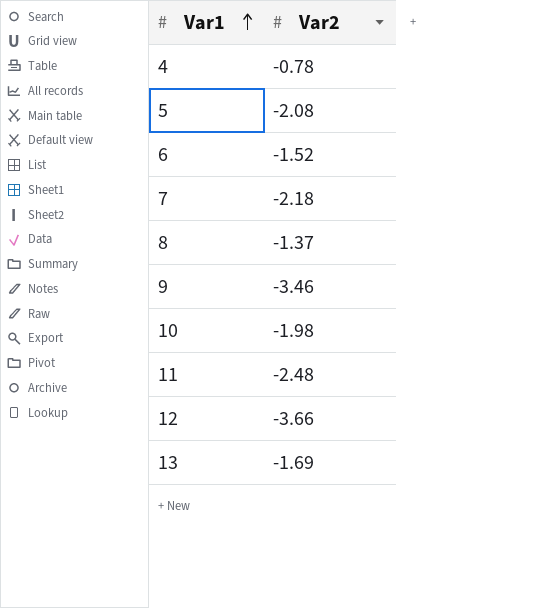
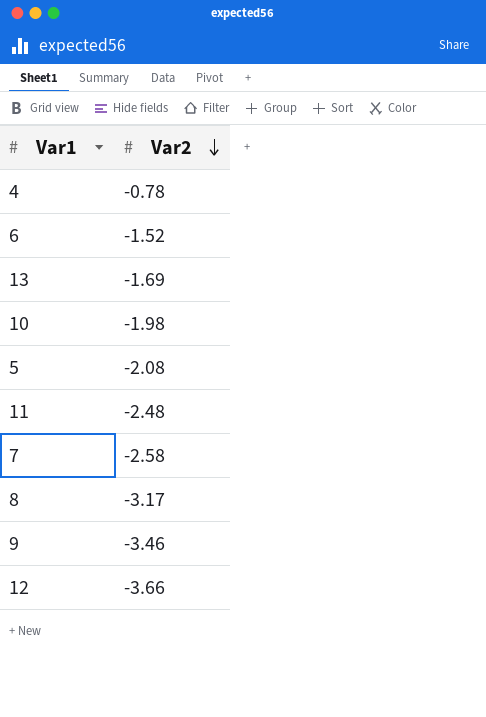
row order: Var1 ascending -> Var2 descending
7 | Var2: -2.18 -> -2.58
8 | Var2: -1.37 -> -3.17

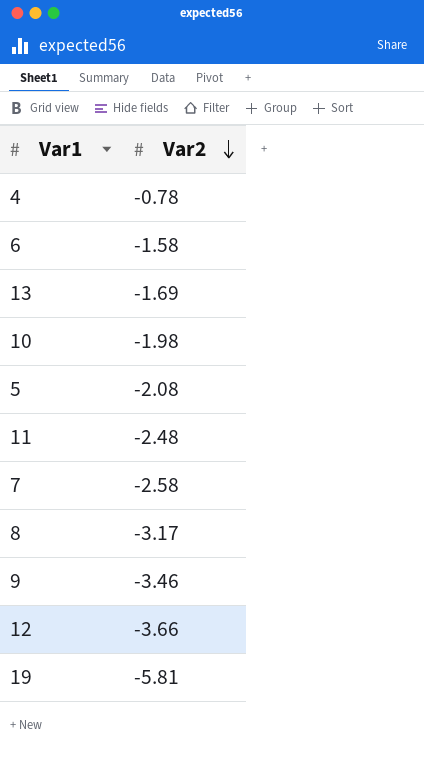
6 | Var2: -1.52 -> -1.58
row 19: none -> -5.81

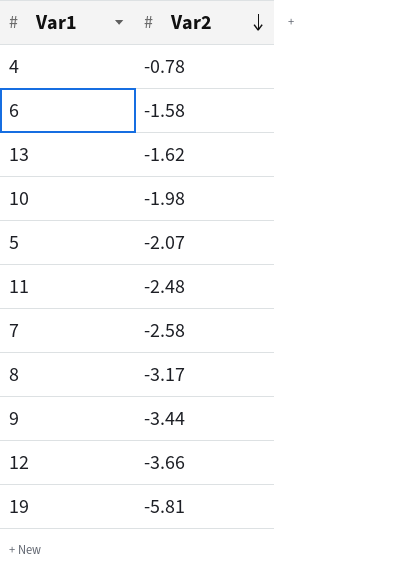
13 | Var2: -1.69 -> -1.62
5 | Var2: -2.08 -> -2.07
9 | Var2: -3.46 -> -3.44

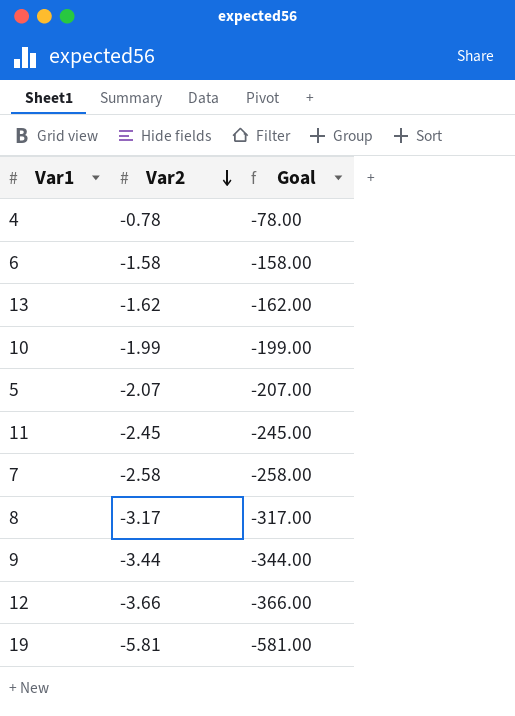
column Goal | formula: none -> [Var2] * 100
10 | Var2: -1.98 -> -1.99
11 | Var2: -2.48 -> -2.45

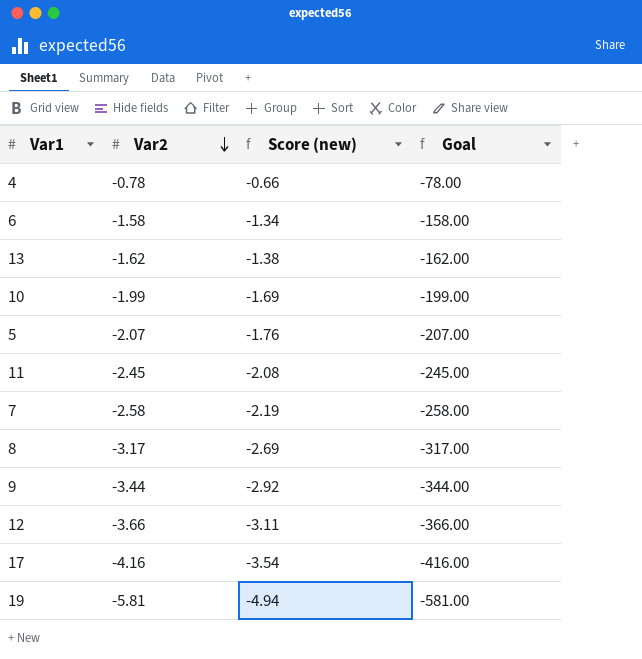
column Score (new) | formula: none -> [Var2] * 0.85
row 17: none -> -4.16 | -3.54 | -416.00

